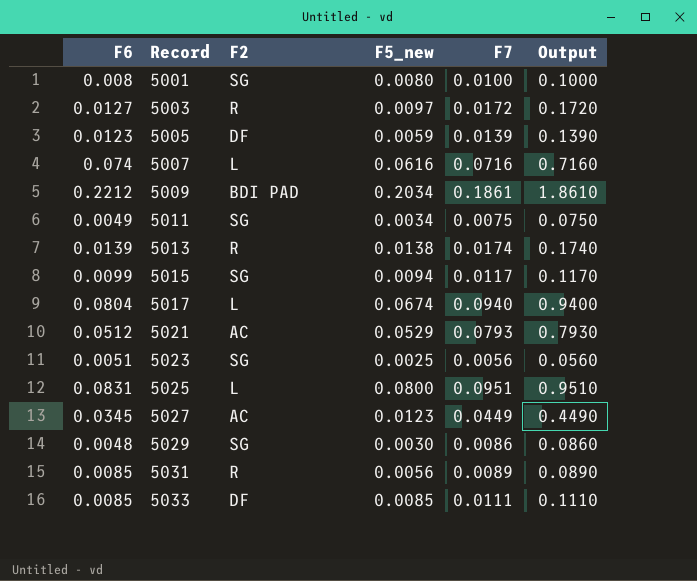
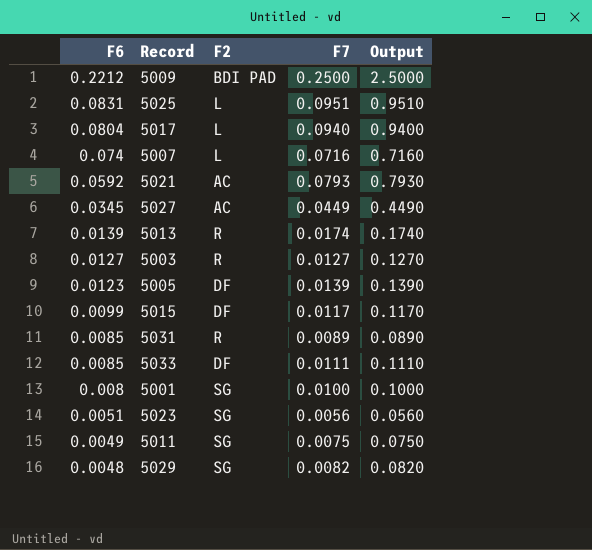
row order: Record ascending -> F6 descending
column F5_new | position: 4 -> none
5009 | F7: 0.1861 -> 0.2500
5009 | Output: 1.8610 -> 2.5000
5021 | F6: 0.0512 -> 0.0592
5003 | F7: 0.0172 -> 0.0127
5003 | Output: 0.1720 -> 0.1270
5015 | F2: SG -> DF
5029 | F7: 0.0086 -> 0.0082
5029 | Output: 0.0860 -> 0.0820

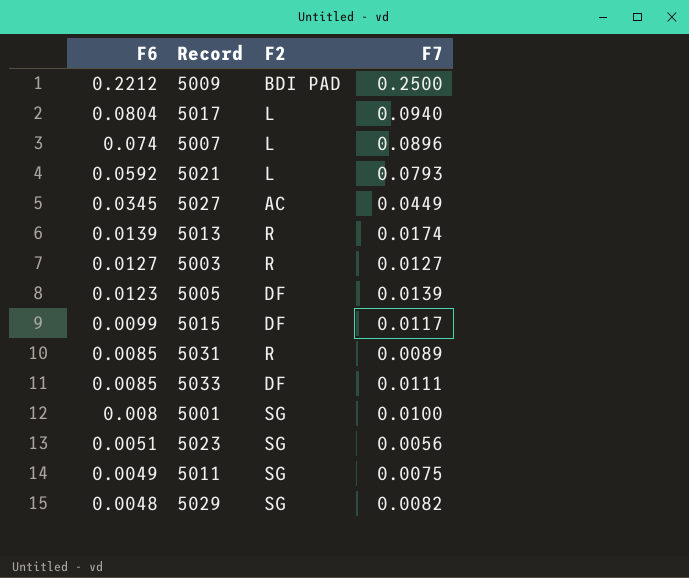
column Output | formula: [F7] * 10 -> none
row 5025: 0.0831 | L | 0.0951 | 0.9510 -> none
5007 | F7: 0.0716 -> 0.0896
5021 | F2: AC -> L

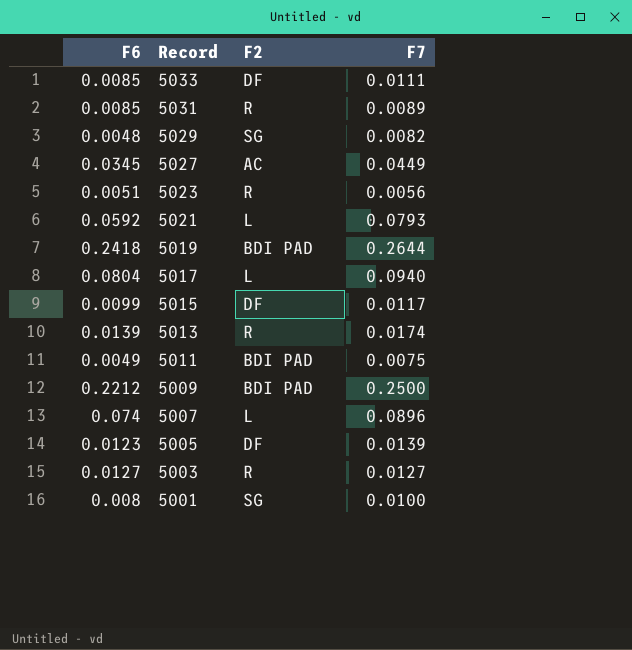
row order: F6 descending -> Record descending
5023 | F2: SG -> R
row 5019: none -> 0.2418 | BDI PAD | 0.2644
5011 | F2: SG -> BDI PAD

